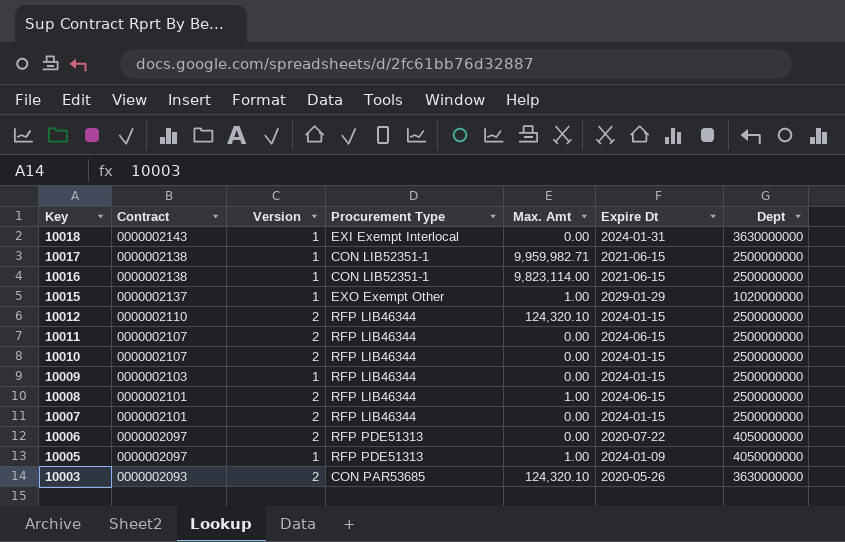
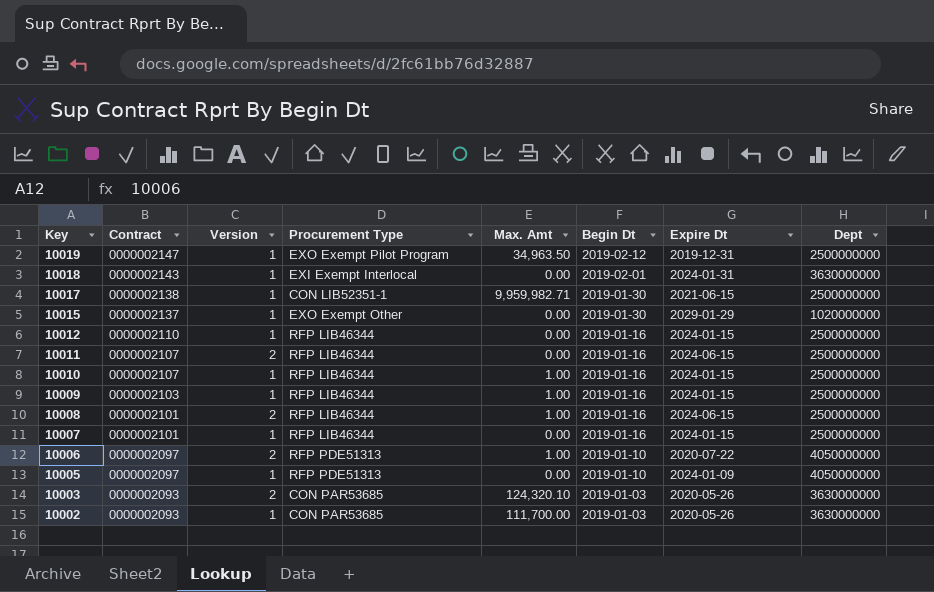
column Begin Dt | position: none -> 6
row 10016: 0000002138 | 1 | CON LIB52351-1 | 9,823,114.00 | 2021-06-15 | 2500000000 -> none
row 10019: none -> 0000002147 | 1 | EXO Exempt Pilot Program | 34,963.50 | 2019-02-12 | 2019-12-31 | 2500000000
10015 | Max. Amt: 1.00 -> 0.00
10012 | Version: 2 -> 1
10012 | Max. Amt: 124,320.10 -> 0.00
10010 | Version: 2 -> 1
10010 | Max. Amt: 0.00 -> 1.00
10009 | Max. Amt: 0.00 -> 1.00
10007 | Version: 2 -> 1
10006 | Max. Amt: 0.00 -> 1.00
10005 | Max. Amt: 1.00 -> 0.00
row 10002: none -> 0000002093 | 1 | CON PAR53685 | 111,700.00 | 2019-01-03 | 2020-05-26 | 3630000000

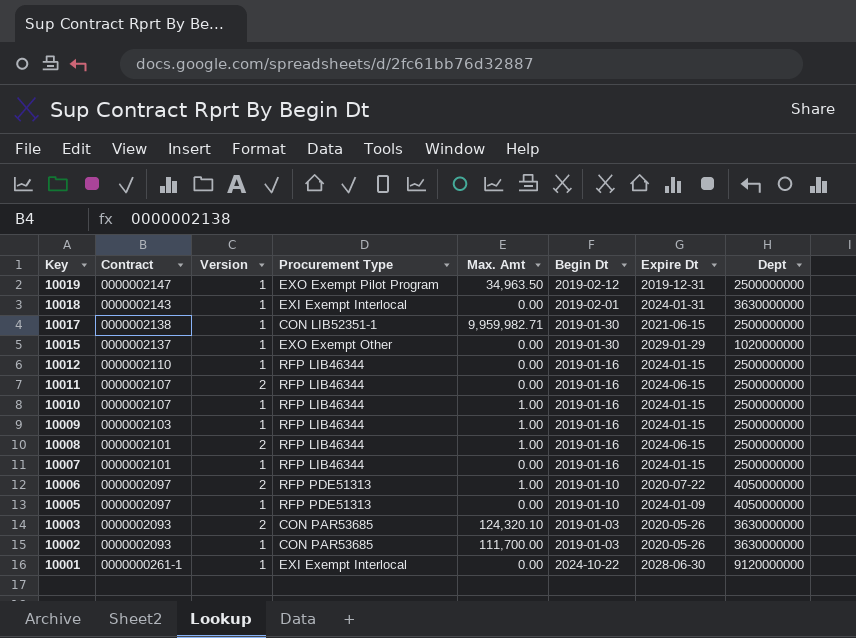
row 10001: none -> 0000000261-1 | 1 | EXI Exempt Interlocal | 0.00 | 2024-10-22 | 2028-06-30 | 9120000000

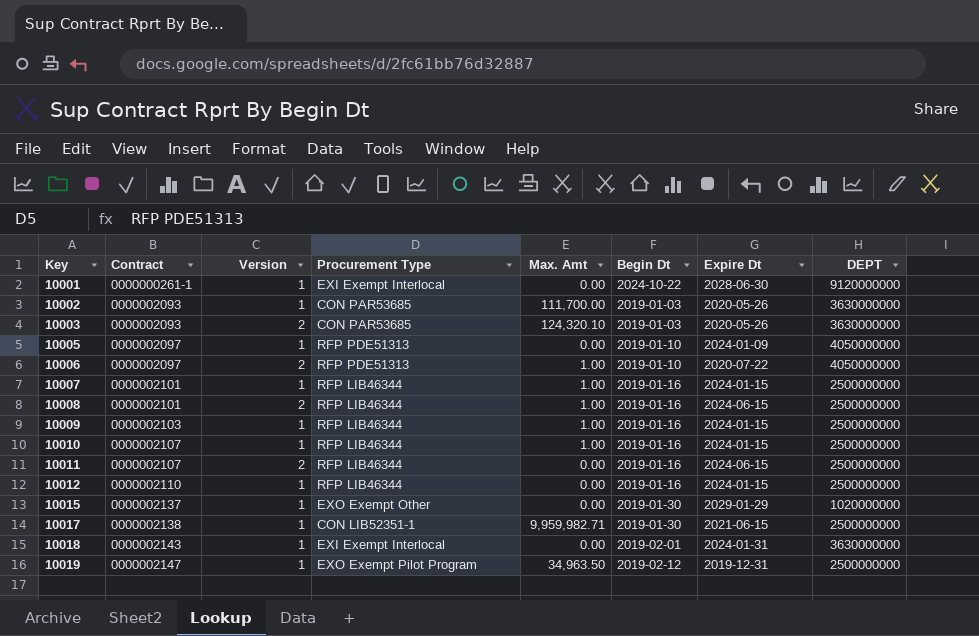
row order: Key descending -> Key ascending
column name: Dept -> DEPT
10007 | Max. Amt: 0.00 -> 1.00

